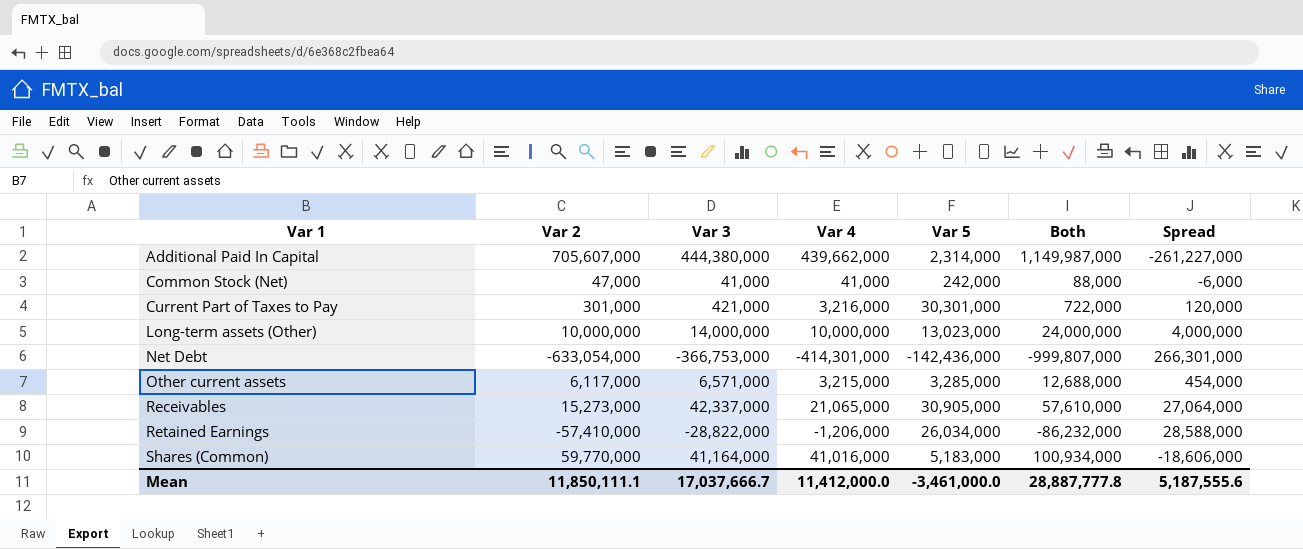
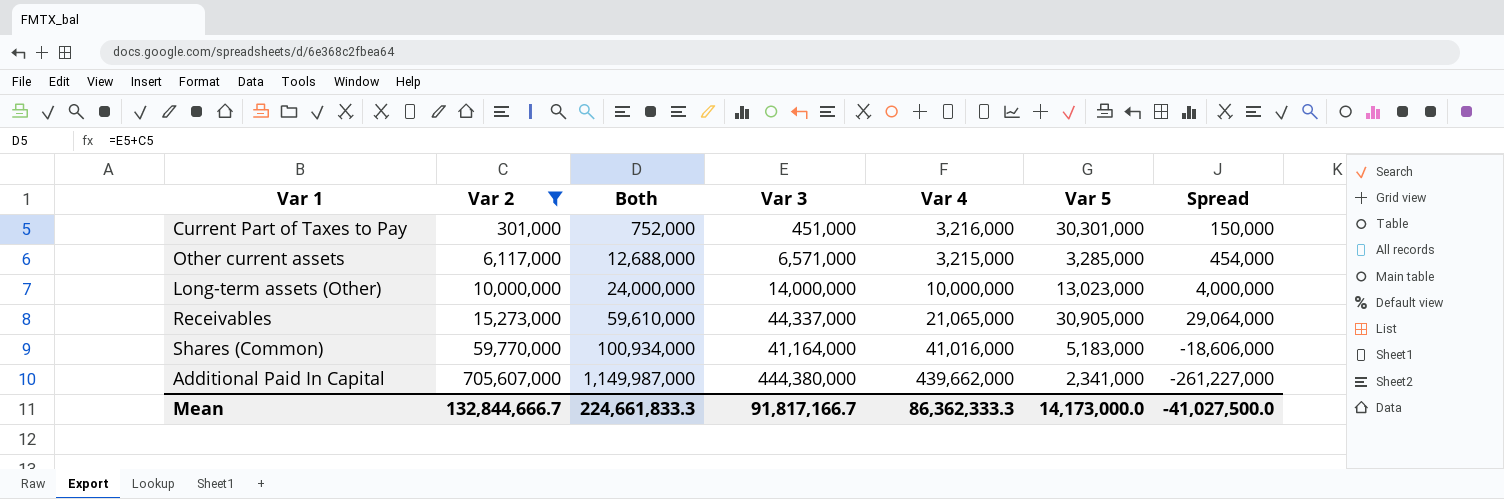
filter: none -> Var 2 >= 301,000
row order: Var 1 ascending -> Var 2 ascending
column Both | position: 6 -> 3
Current Part of Taxes to Pay | Both: 722,000 -> 752,000
Current Part of Taxes to Pay | Var 3: 421,000 -> 451,000
Current Part of Taxes to Pay | Spread: 120,000 -> 150,000
Receivables | Both: 57,610,000 -> 59,610,000
Receivables | Var 3: 42,337,000 -> 44,337,000
Receivables | Spread: 27,064,000 -> 29,064,000
Additional Paid In Capital | Var 5: 2,314,000 -> 2,341,000
Mean | Var 2: 11,850,111.1 -> 132,844,666.7
Mean | Both: 28,887,777.8 -> 224,661,833.3
Mean | Var 3: 17,037,666.7 -> 91,817,166.7
Mean | Var 4: 11,412,000.0 -> 86,362,333.3
Mean | Var 5: -3,461,000.0 -> 14,173,000.0
Mean | Spread: 5,187,555.6 -> -41,027,500.0

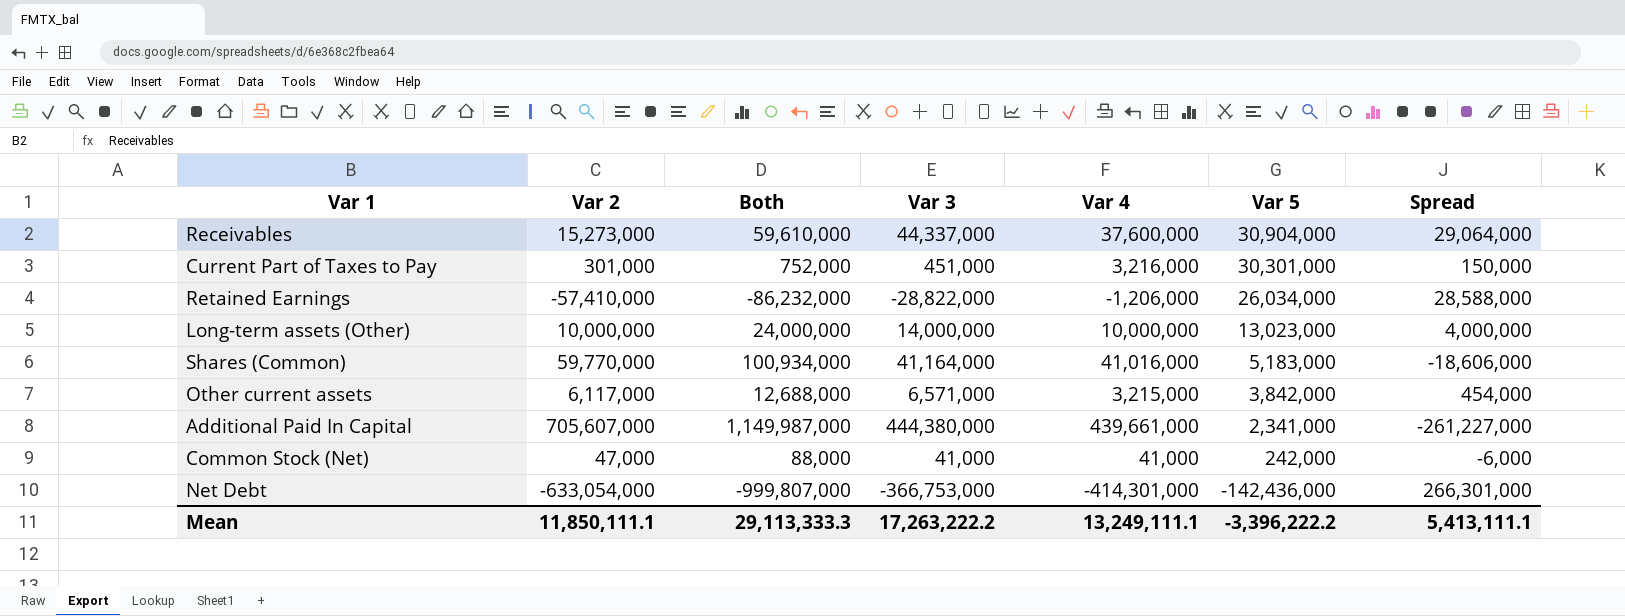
filter: Var 2 >= 301,000 -> none
row order: Var 2 ascending -> Var 5 descending
Receivables | Var 4: 21,065,000 -> 37,600,000
Receivables | Var 5: 30,905,000 -> 30,904,000
Other current assets | Var 5: 3,285,000 -> 3,842,000
Additional Paid In Capital | Var 4: 439,662,000 -> 439,661,000
Mean | Var 2: 132,844,666.7 -> 11,850,111.1
Mean | Both: 224,661,833.3 -> 29,113,333.3
Mean | Var 3: 91,817,166.7 -> 17,263,222.2
Mean | Var 4: 86,362,333.3 -> 13,249,111.1
Mean | Var 5: 14,173,000.0 -> -3,396,222.2
Mean | Spread: -41,027,500.0 -> 5,413,111.1

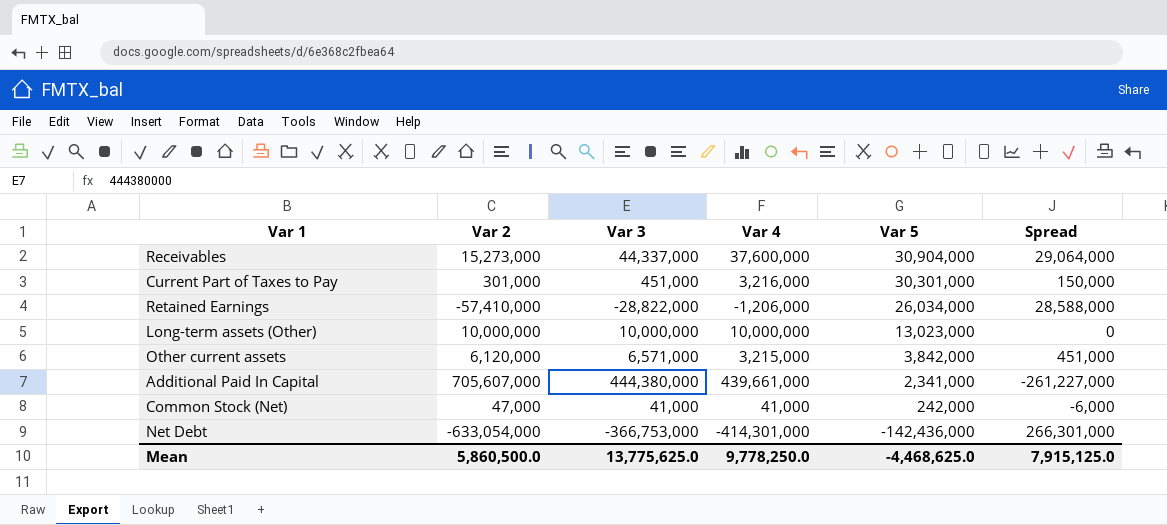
column Both | formula: [Var 2] + [Var 3] -> none
row Shares (Common): 59,770,000 | 100,934,000 | 41,164,000 | 41,016,000 | 5,183,000 | -18,606,000 -> none
Long-term assets (Other) | Var 3: 14,000,000 -> 10,000,000
Long-term assets (Other) | Spread: 4,000,000 -> 0
Other current assets | Var 2: 6,117,000 -> 6,120,000
Other current assets | Spread: 454,000 -> 451,000
Mean | Var 2: 11,850,111.1 -> 5,860,500.0
Mean | Var 3: 17,263,222.2 -> 13,775,625.0
Mean | Var 4: 13,249,111.1 -> 9,778,250.0
Mean | Var 5: -3,396,222.2 -> -4,468,625.0
Mean | Spread: 5,413,111.1 -> 7,915,125.0

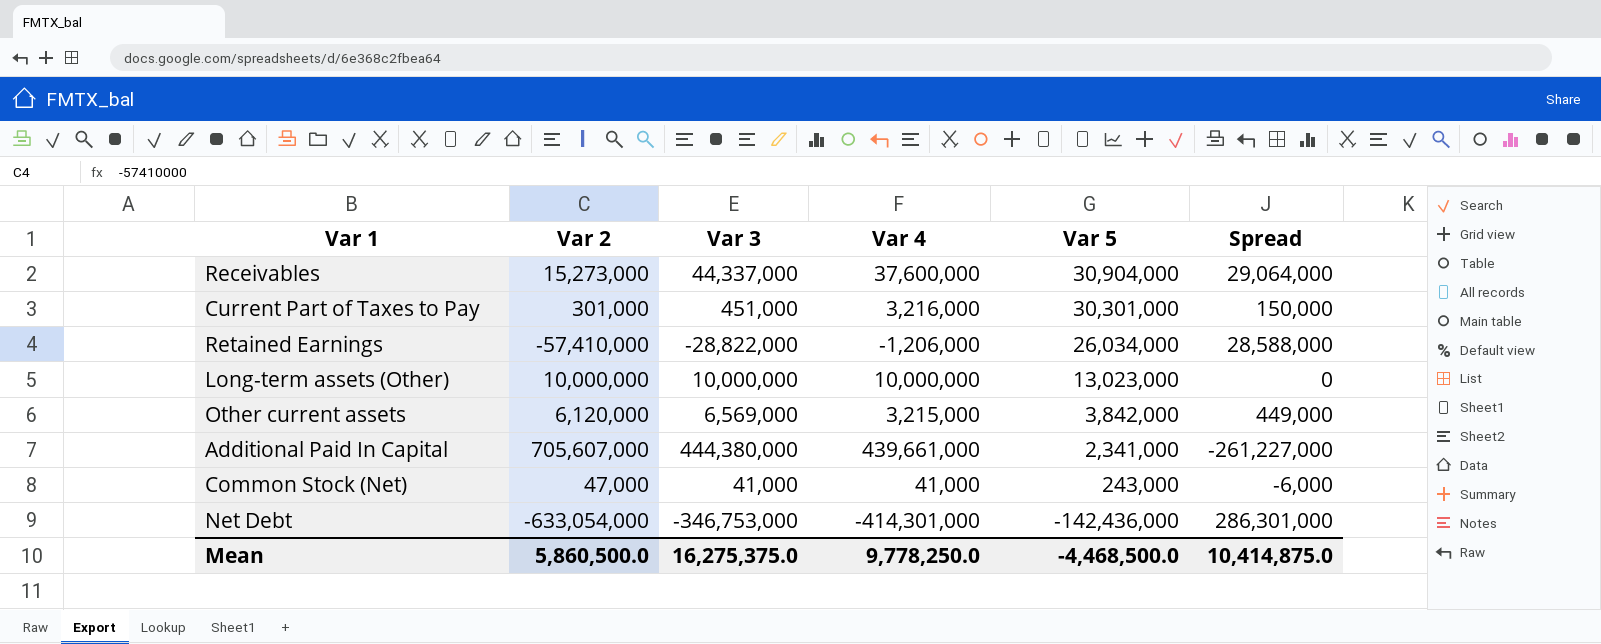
Other current assets | Var 3: 6,571,000 -> 6,569,000
Other current assets | Spread: 451,000 -> 449,000
Common Stock (Net) | Var 5: 242,000 -> 243,000
Net Debt | Var 3: -366,753,000 -> -346,753,000
Net Debt | Spread: 266,301,000 -> 286,301,000
Mean | Var 3: 13,775,625.0 -> 16,275,375.0
Mean | Var 5: -4,468,625.0 -> -4,468,500.0
Mean | Spread: 7,915,125.0 -> 10,414,875.0

